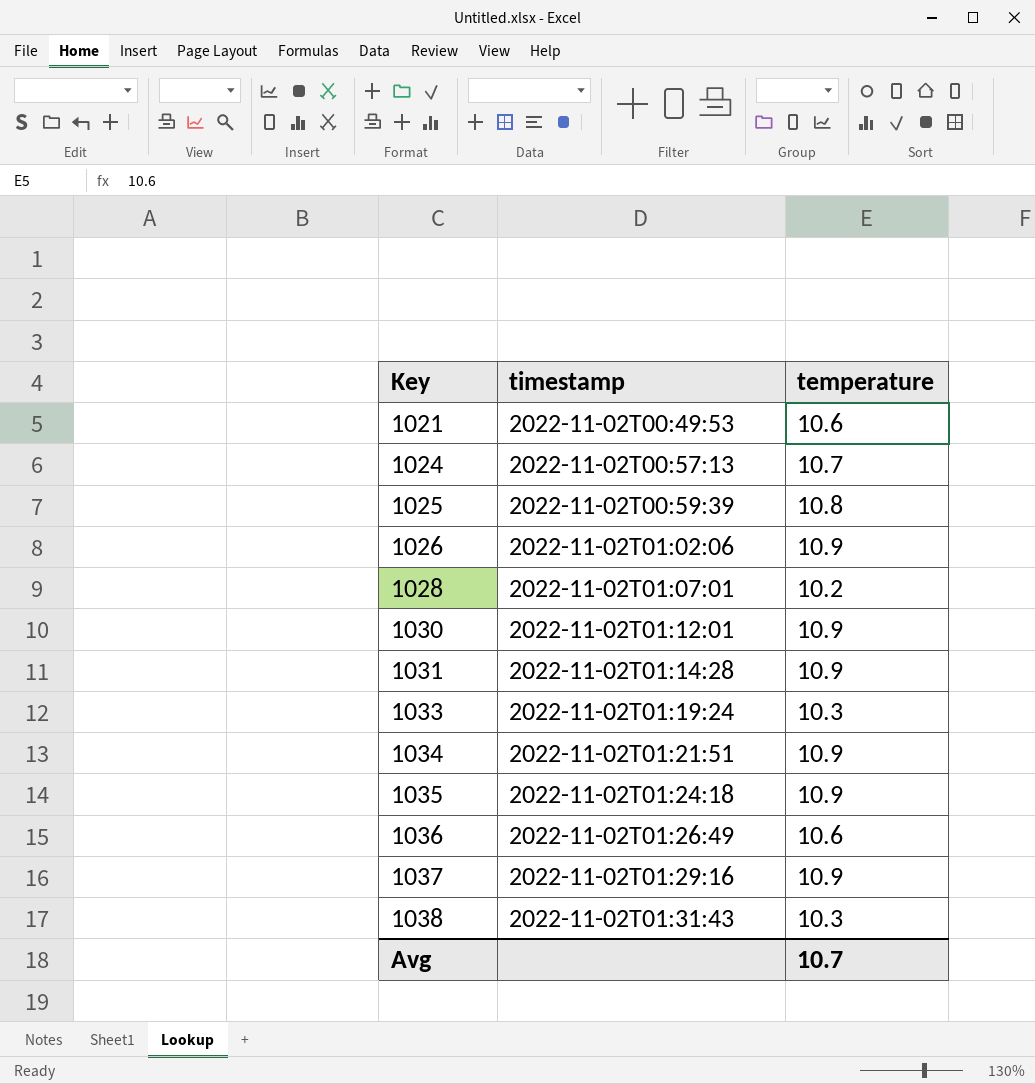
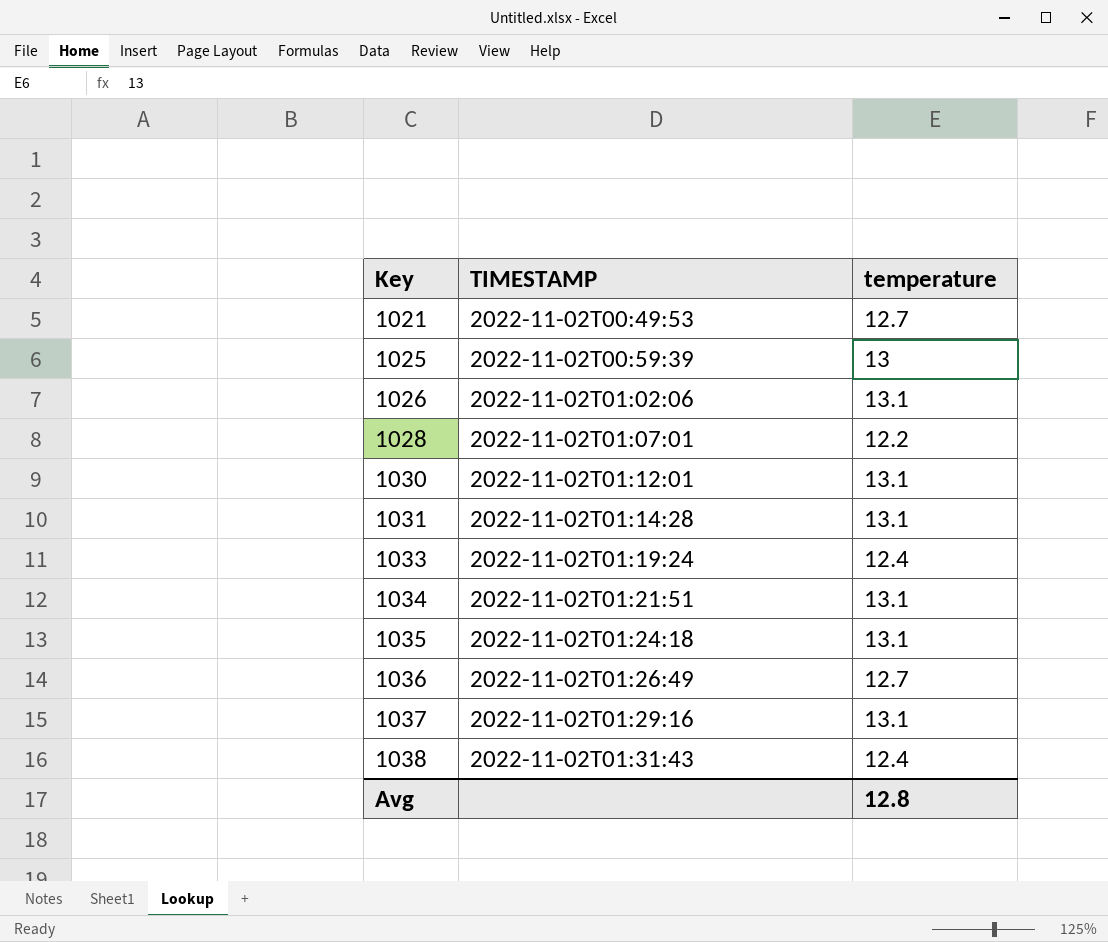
column name: timestamp -> TIMESTAMP
row 1024: 2022-11-02T00:57:13 | 10.7 -> none
1021 | temperature: 10.6 -> 12.7
1025 | temperature: 10.8 -> 13
1026 | temperature: 10.9 -> 13.1
1028 | temperature: 10.2 -> 12.2
1030 | temperature: 10.9 -> 13.1
1031 | temperature: 10.9 -> 13.1
1033 | temperature: 10.3 -> 12.4
1034 | temperature: 10.9 -> 13.1
1035 | temperature: 10.9 -> 13.1
1036 | temperature: 10.6 -> 12.7
1037 | temperature: 10.9 -> 13.1
1038 | temperature: 10.3 -> 12.4
Avg | temperature: 10.7 -> 12.8

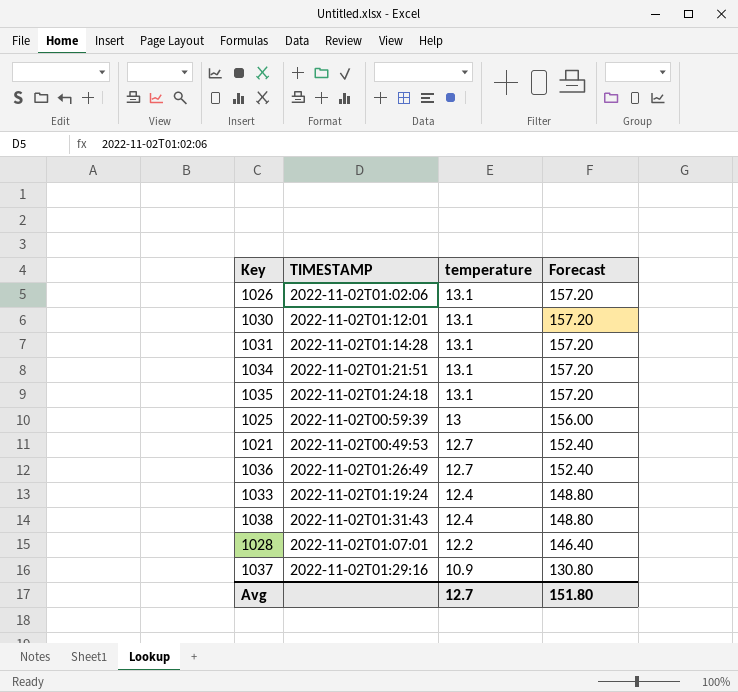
row order: Key ascending -> temperature descending
column Forecast | formula: none -> [temperature] * 12
1037 | temperature: 13.1 -> 10.9
Avg | temperature: 12.8 -> 12.7

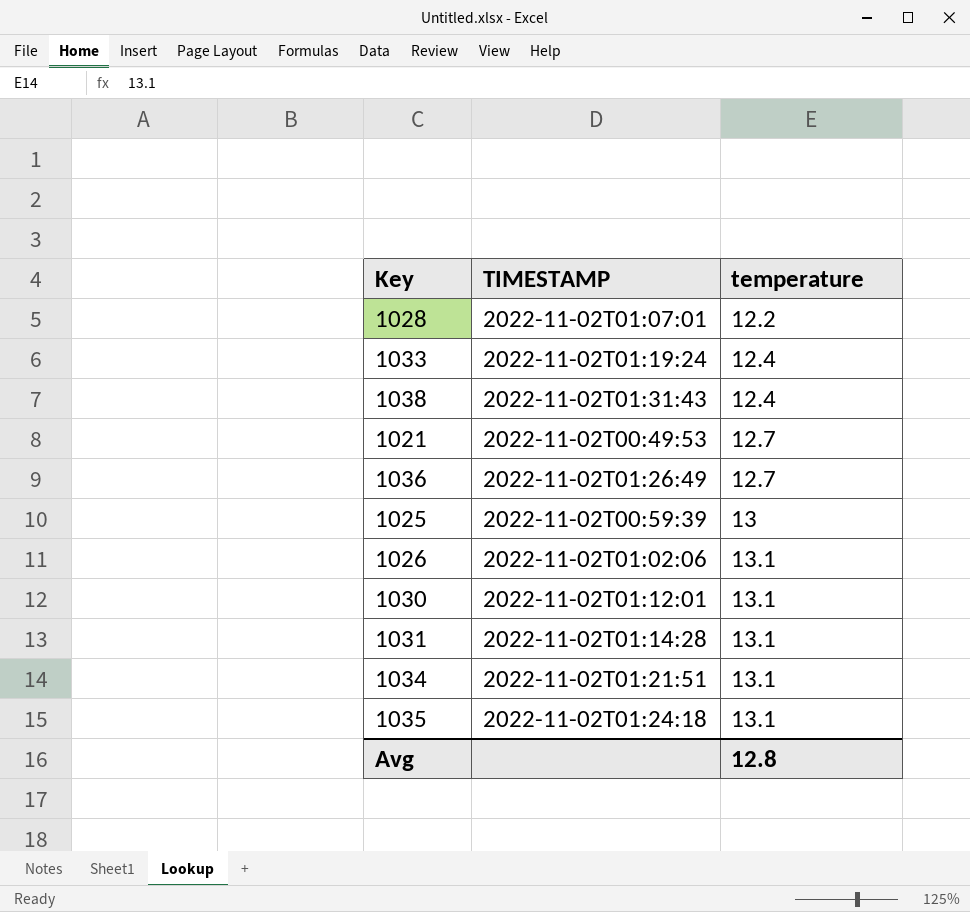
row order: temperature descending -> temperature ascending
column Forecast | formula: [temperature] * 12 -> none
row 1037: 2022-11-02T01:29:16 | 10.9 | 130.80 -> none
Avg | temperature: 12.7 -> 12.8

